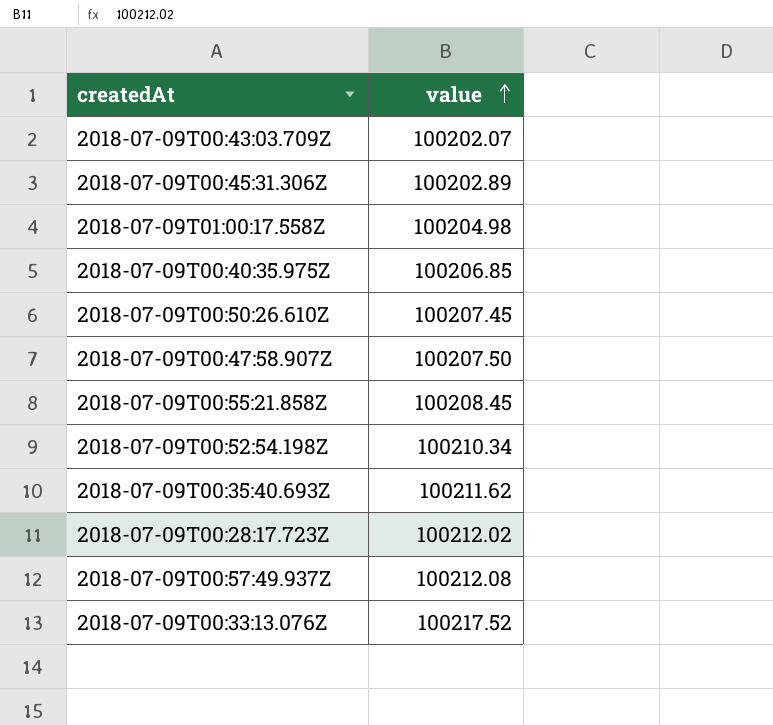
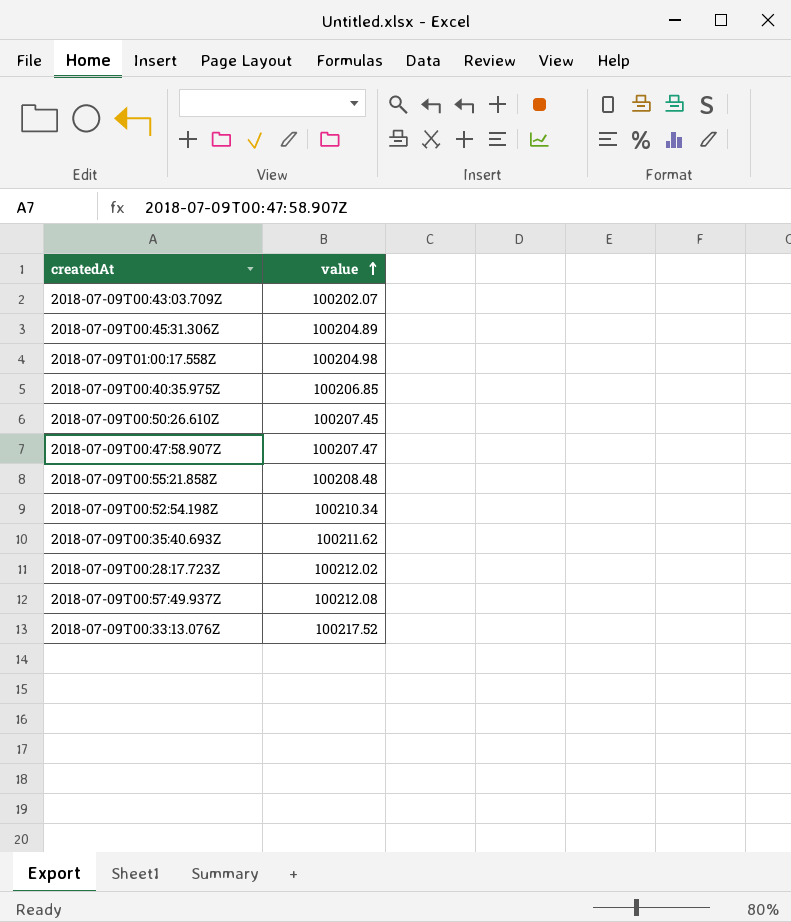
2018-07-09T00:45:31.306Z | value: 100202.89 -> 100204.89
2018-07-09T00:47:58.907Z | value: 100207.50 -> 100207.47
2018-07-09T00:55:21.858Z | value: 100208.45 -> 100208.48

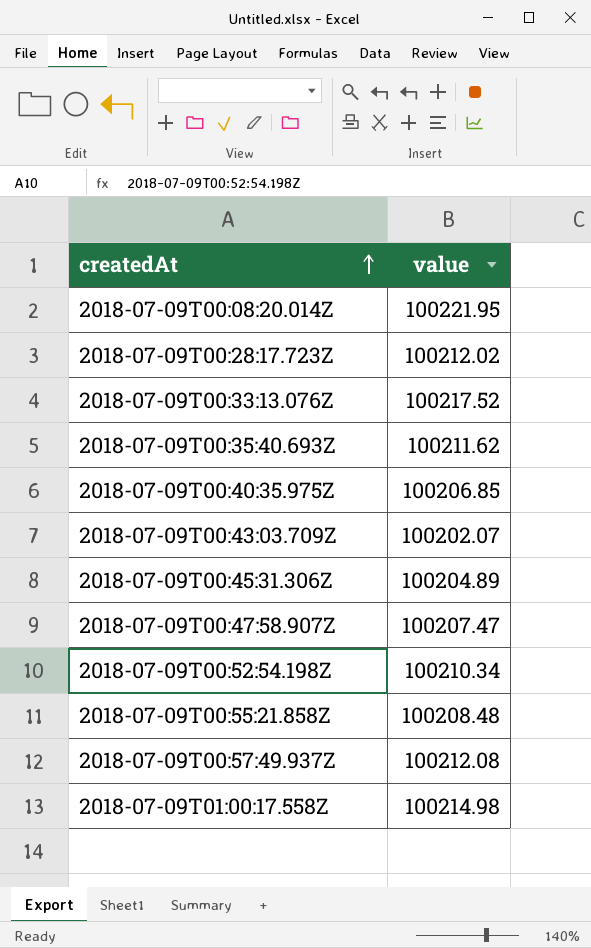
row order: value ascending -> createdAt ascending
row 2018-07-09T00:50:26.610Z: 100207.45 -> none
row 2018-07-09T00:08:20.014Z: none -> 100221.95
2018-07-09T01:00:17.558Z | value: 100204.98 -> 100214.98

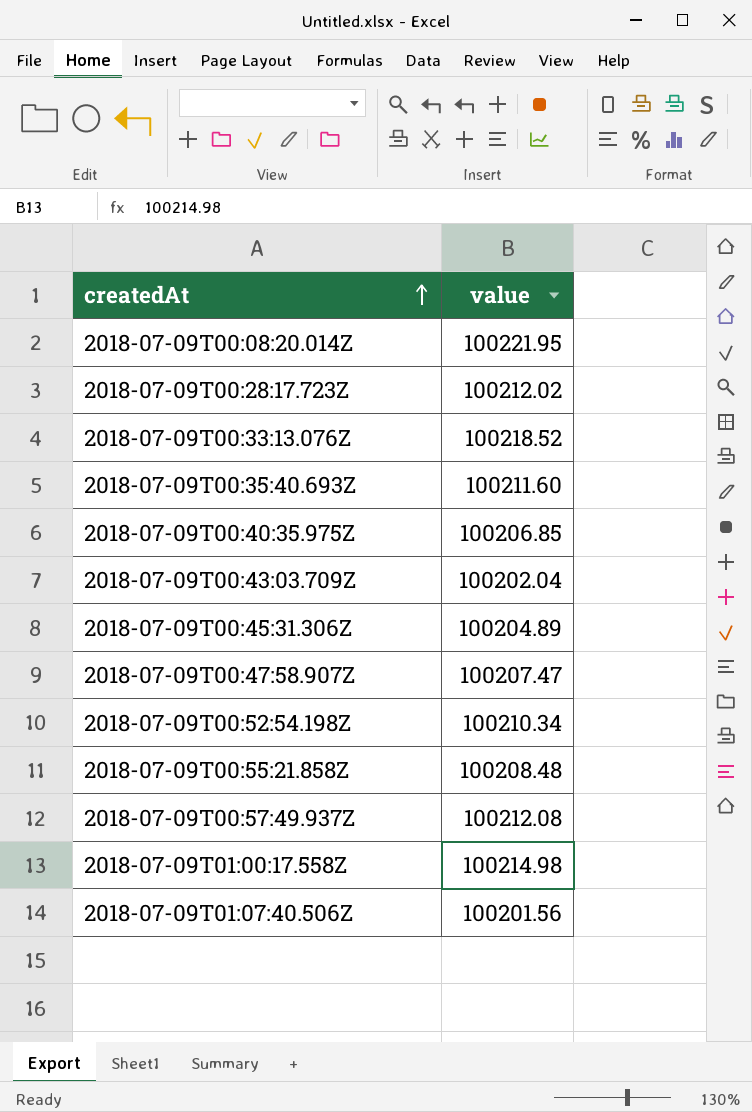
2018-07-09T00:33:13.076Z | value: 100217.52 -> 100218.52
2018-07-09T00:35:40.693Z | value: 100211.62 -> 100211.60
2018-07-09T00:43:03.709Z | value: 100202.07 -> 100202.04
row 2018-07-09T01:07:40.506Z: none -> 100201.56

